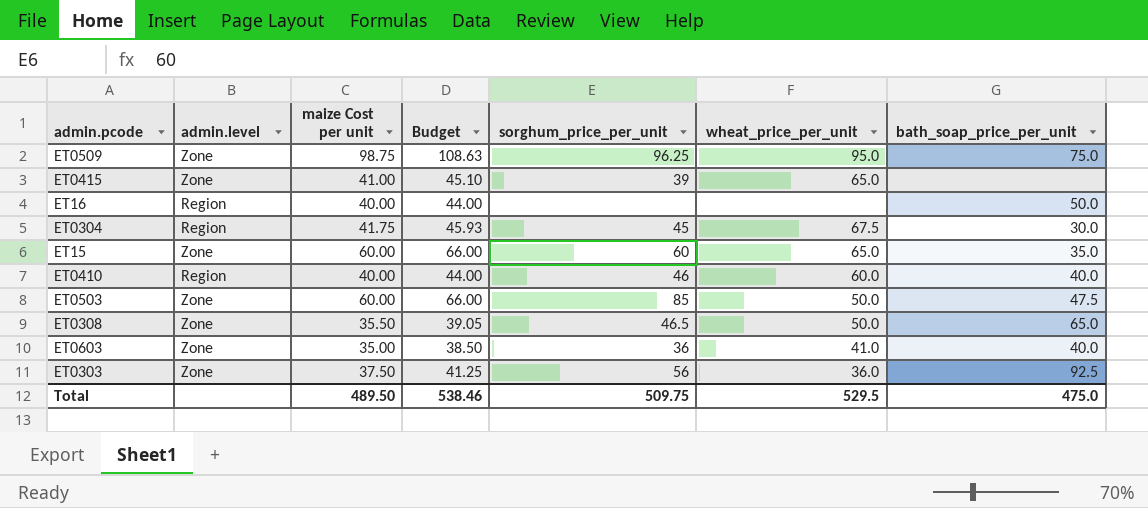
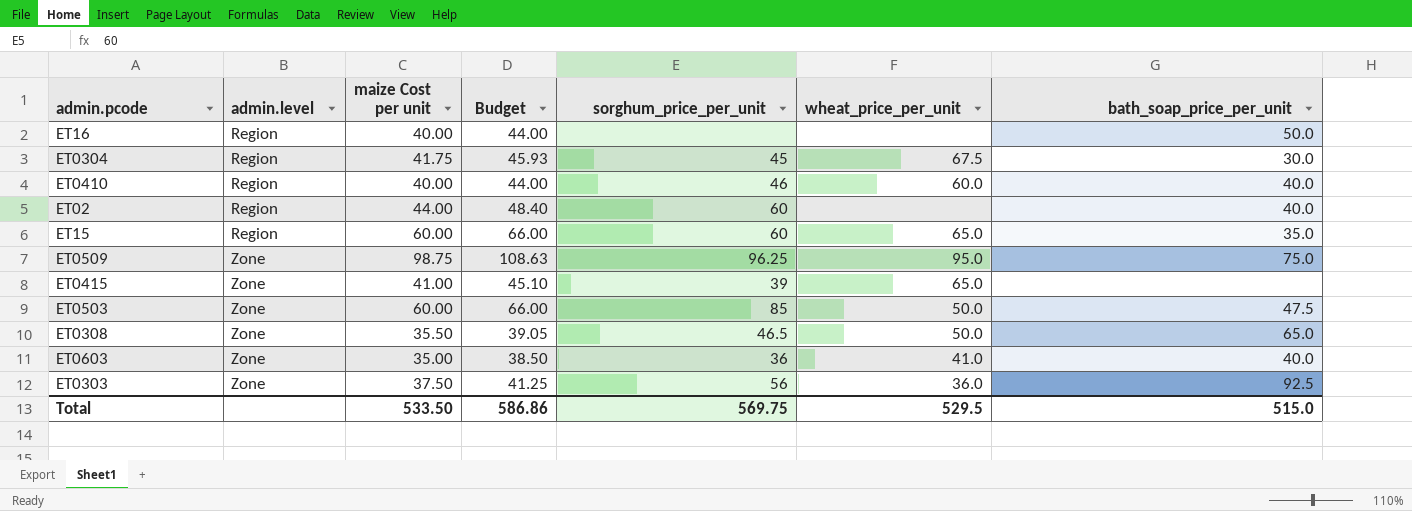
row order: none -> admin.level ascending
row ET02: none -> Region | 44.00 | 48.40 | 60 | none | 40.0
ET15 | admin.level: Zone -> Region
Total | maize Cost per unit: 489.50 -> 533.50
Total | Budget: 538.46 -> 586.86
Total | sorghum_price_per_unit: 509.75 -> 569.75
Total | bath_soap_price_per_unit: 475.0 -> 515.0

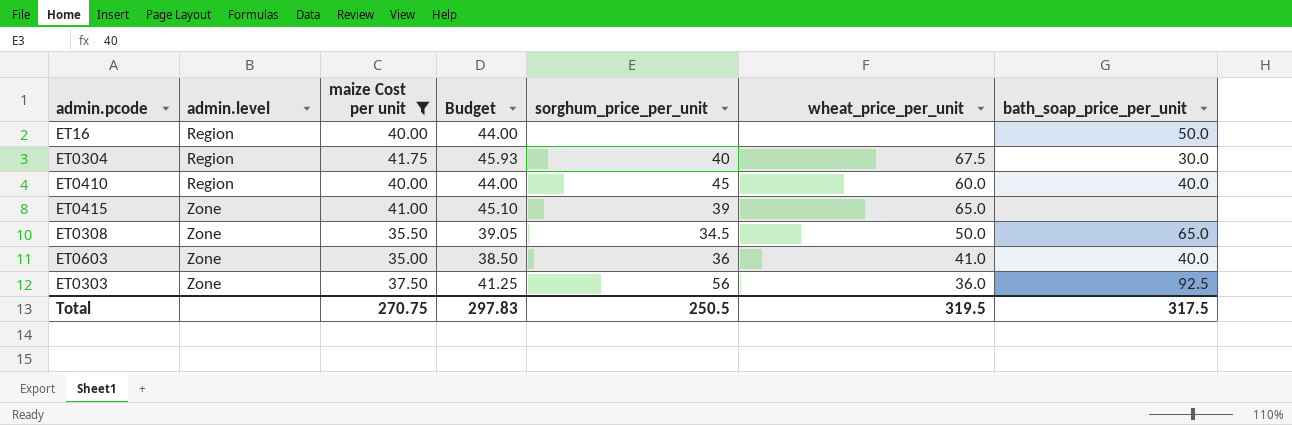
filter: none -> maize Cost per unit <= 41.75
ET0304 | sorghum_price_per_unit: 45 -> 40
ET0410 | sorghum_price_per_unit: 46 -> 45
ET0308 | sorghum_price_per_unit: 46.5 -> 34.5
Total | maize Cost per unit: 533.50 -> 270.75
Total | Budget: 586.86 -> 297.83
Total | sorghum_price_per_unit: 569.75 -> 250.5
Total | wheat_price_per_unit: 529.5 -> 319.5
Total | bath_soap_price_per_unit: 515.0 -> 317.5

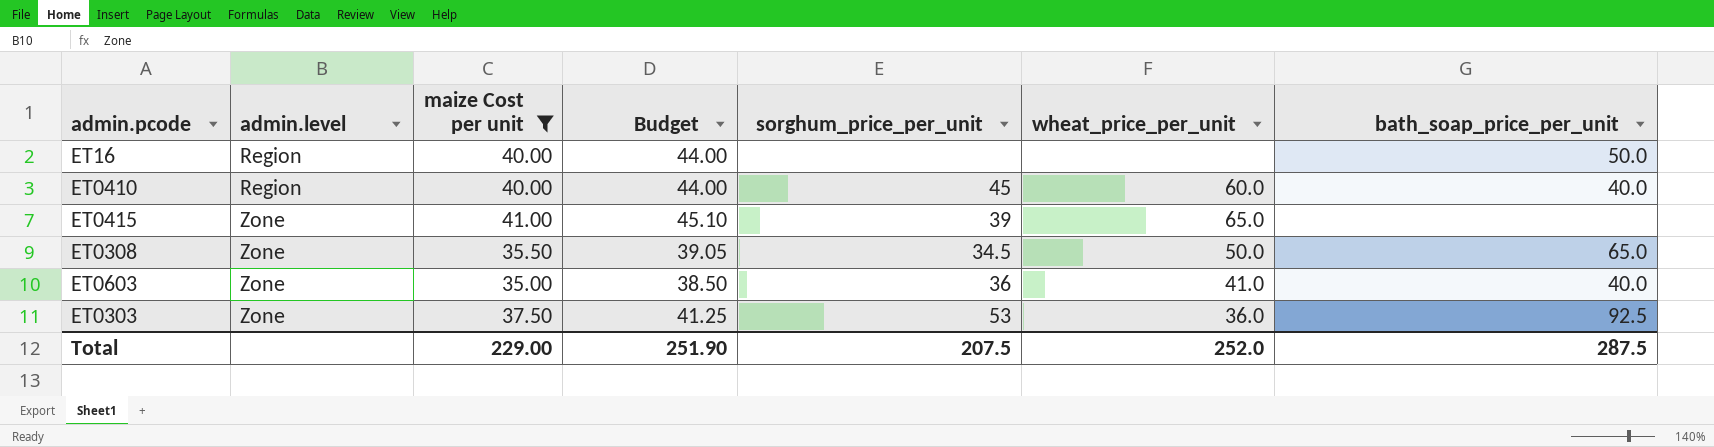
row ET0304: Region | 41.75 | 45.93 | 40 | 67.5 | 30.0 -> none
ET0303 | sorghum_price_per_unit: 56 -> 53
Total | maize Cost per unit: 270.75 -> 229.00
Total | Budget: 297.83 -> 251.90
Total | sorghum_price_per_unit: 250.5 -> 207.5
Total | wheat_price_per_unit: 319.5 -> 252.0
Total | bath_soap_price_per_unit: 317.5 -> 287.5

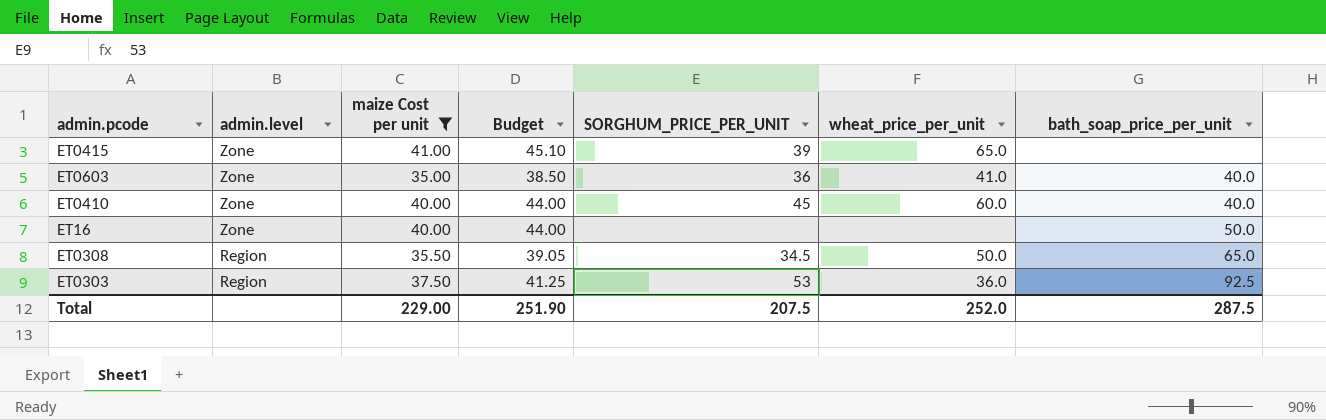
row order: admin.level ascending -> admin.level descending
column name: sorghum_price_per_unit -> SORGHUM_PRICE_PER_UNIT
ET0410 | admin.level: Region -> Zone
ET16 | admin.level: Region -> Zone
ET0308 | admin.level: Zone -> Region
ET0303 | admin.level: Zone -> Region

